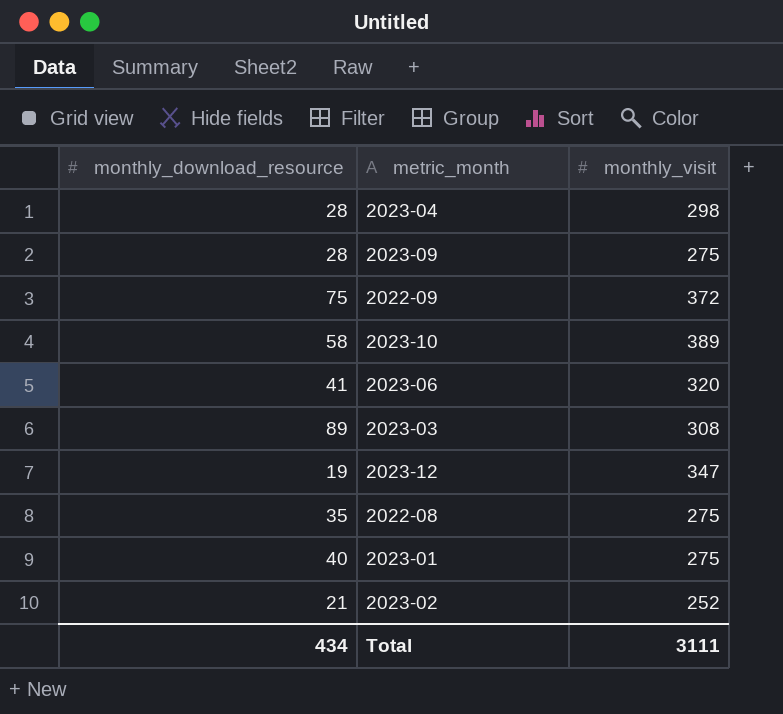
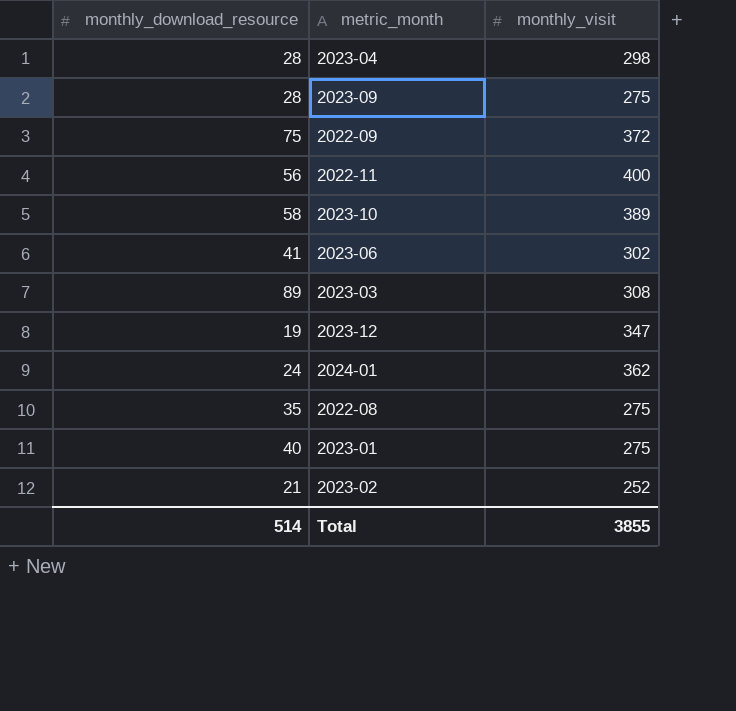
row 2022-11: none -> 56 | 400
2023-06 | monthly_visit: 320 -> 302
row 2024-01: none -> 24 | 362
Total | monthly_download_resource: 434 -> 514
Total | monthly_visit: 3111 -> 3855

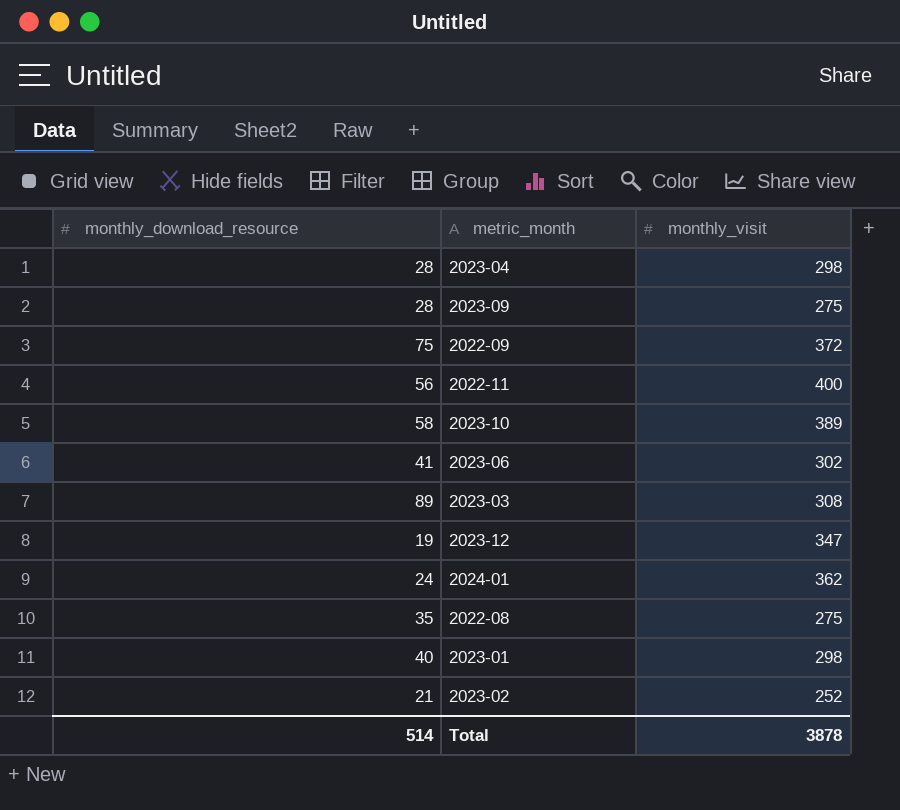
2023-01 | monthly_visit: 275 -> 298
Total | monthly_visit: 3855 -> 3878

